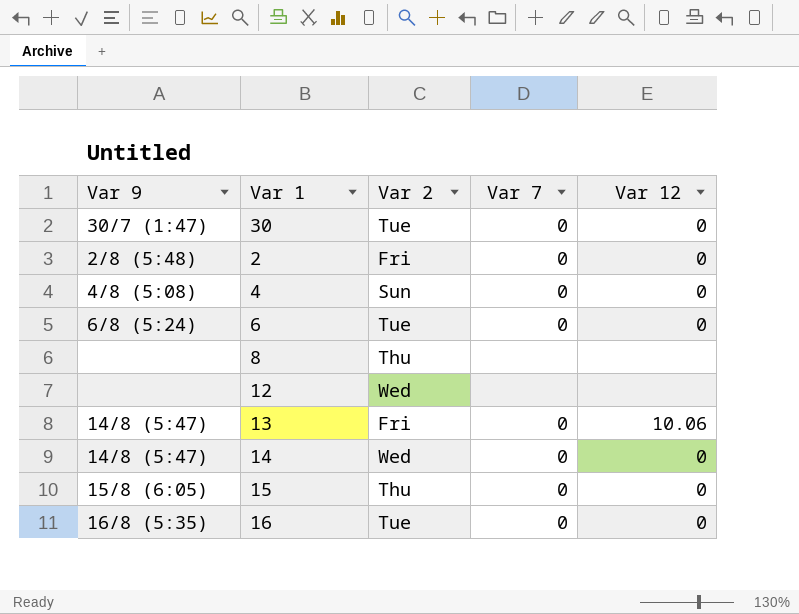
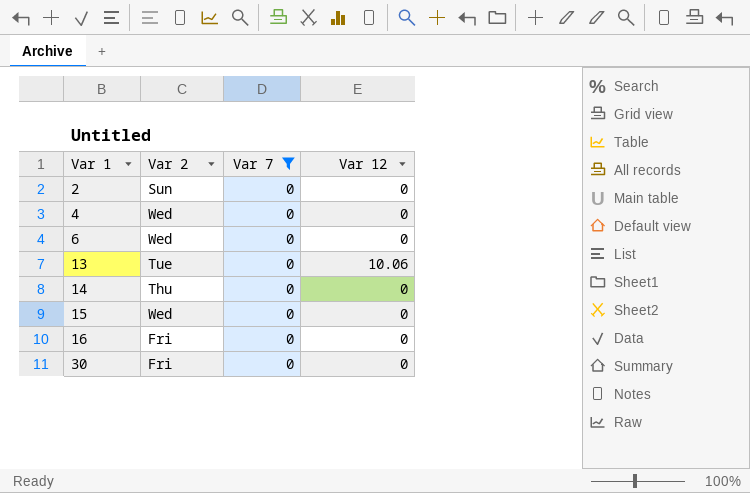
filter: none -> Var 7 = 0
row order: none -> Var 1 ascending
column Var 9 | position: 1 -> none
2 | Var 2: Fri -> Sun
4 | Var 2: Sun -> Wed
6 | Var 2: Tue -> Wed
13 | Var 2: Fri -> Tue
14 | Var 2: Wed -> Thu
15 | Var 2: Thu -> Wed
16 | Var 2: Tue -> Fri
30 | Var 2: Tue -> Fri

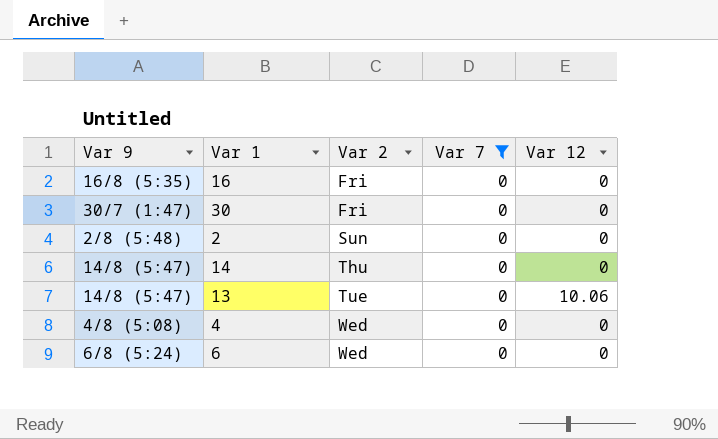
row order: Var 1 ascending -> Var 2 ascending
column Var 9 | position: none -> 1
row 15: Wed | 0 | 0 -> none

